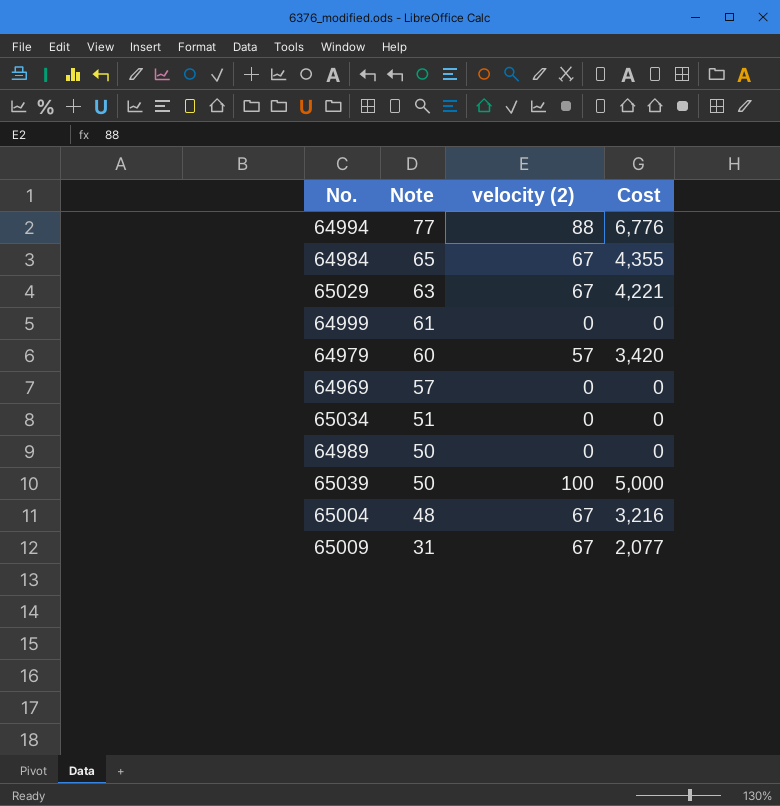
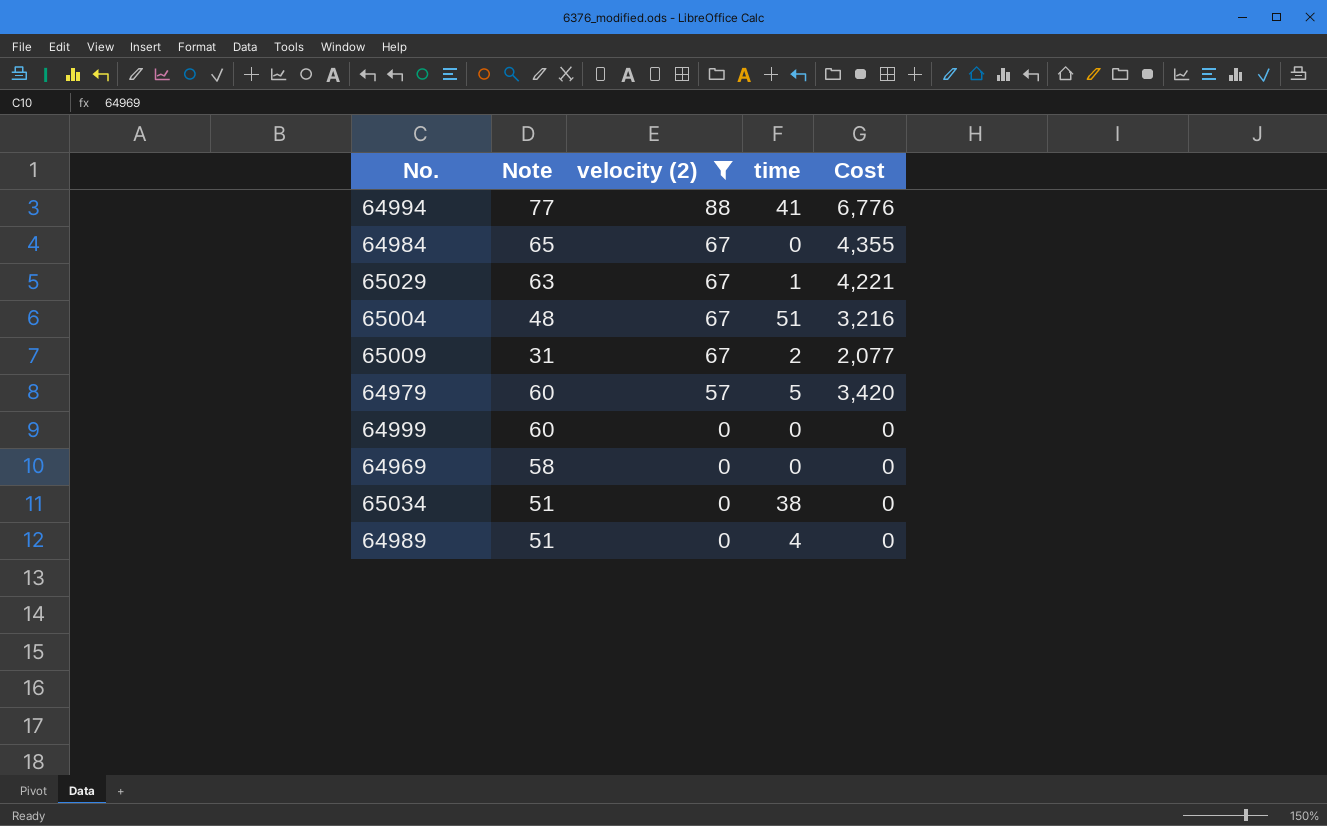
filter: none -> velocity (2) != 100
row order: Note descending -> velocity (2) descending
column time | position: none -> 4
64999 | Note: 61 -> 60
64969 | Note: 57 -> 58
64989 | Note: 50 -> 51

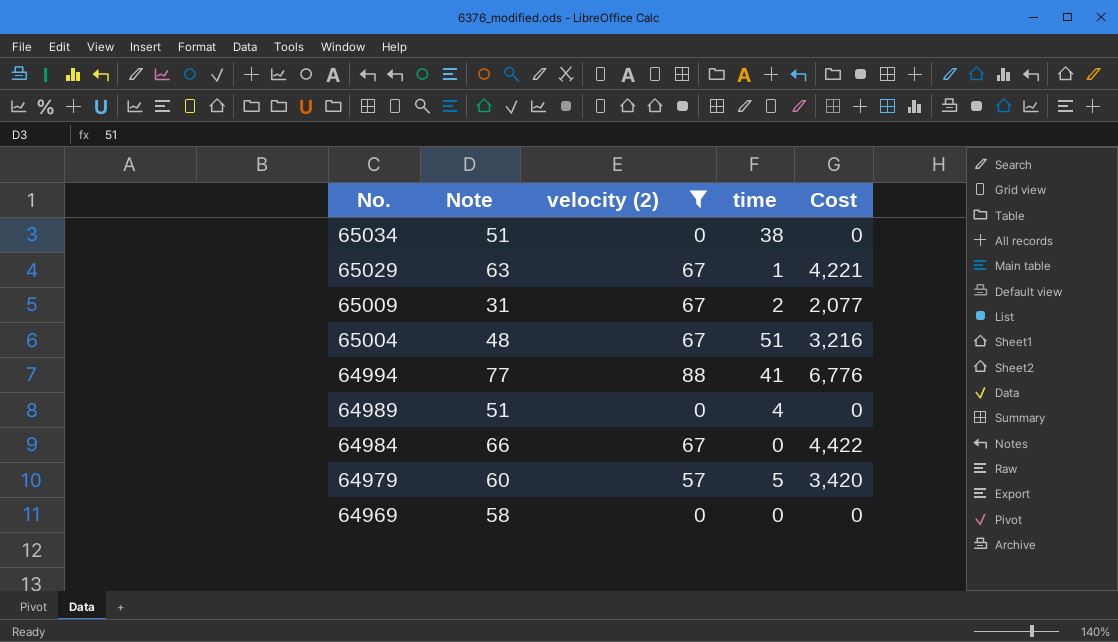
row order: velocity (2) descending -> No. descending
row 64999: 60 | 0 | 0 | 0 -> none
64984 | Note: 65 -> 66
64984 | Cost: 4,355 -> 4,422

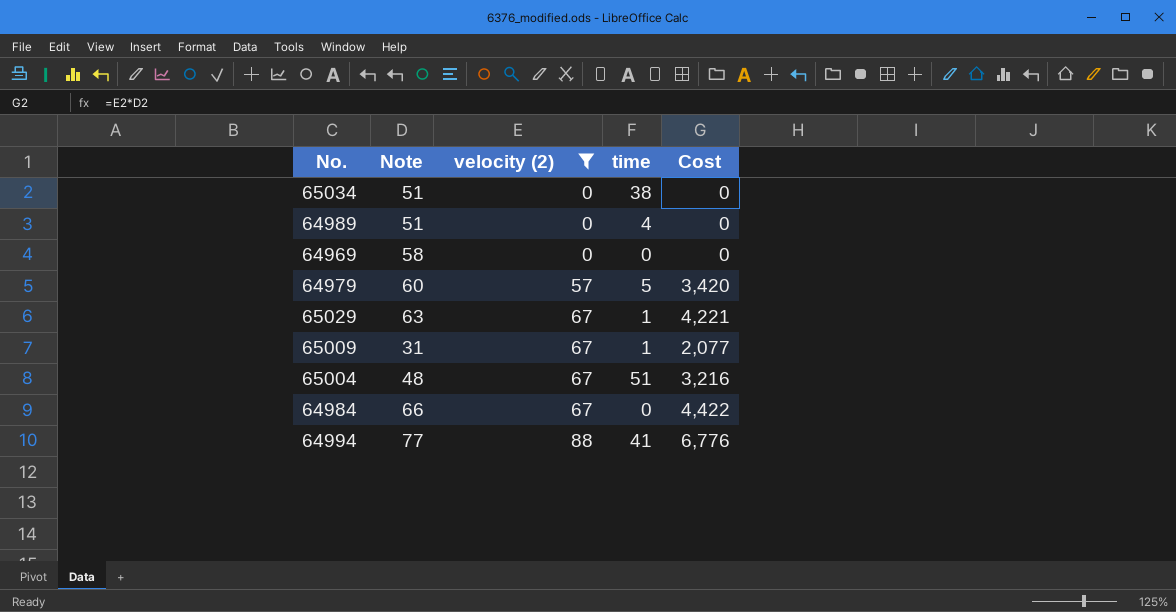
row order: No. descending -> velocity (2) ascending
65009 | time: 2 -> 1

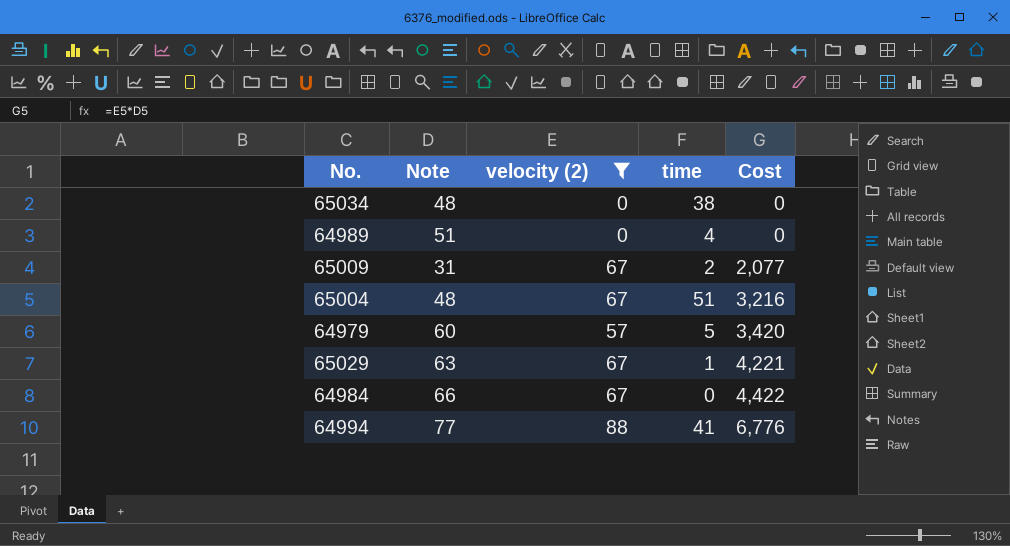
row order: velocity (2) ascending -> Cost ascending
row 64969: 58 | 0 | 0 | 0 -> none
65034 | Note: 51 -> 48
65009 | time: 1 -> 2

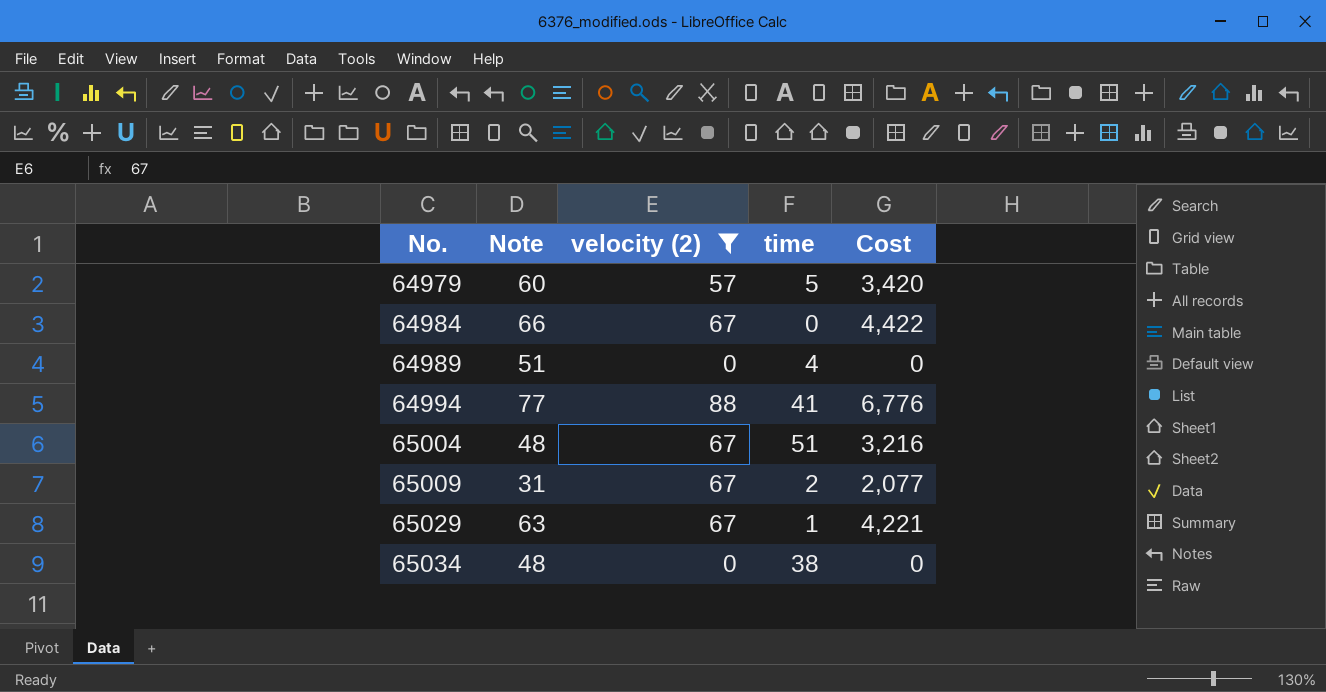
row order: Cost ascending -> No. ascending

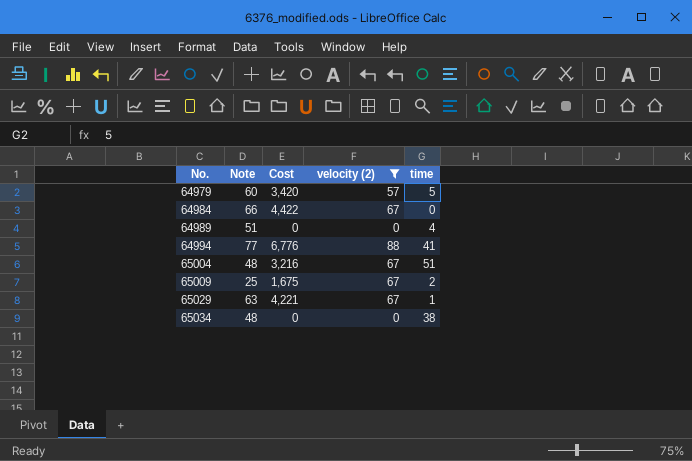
column Cost | position: 5 -> 3
65009 | Note: 31 -> 25
65009 | Cost: 2,077 -> 1,675

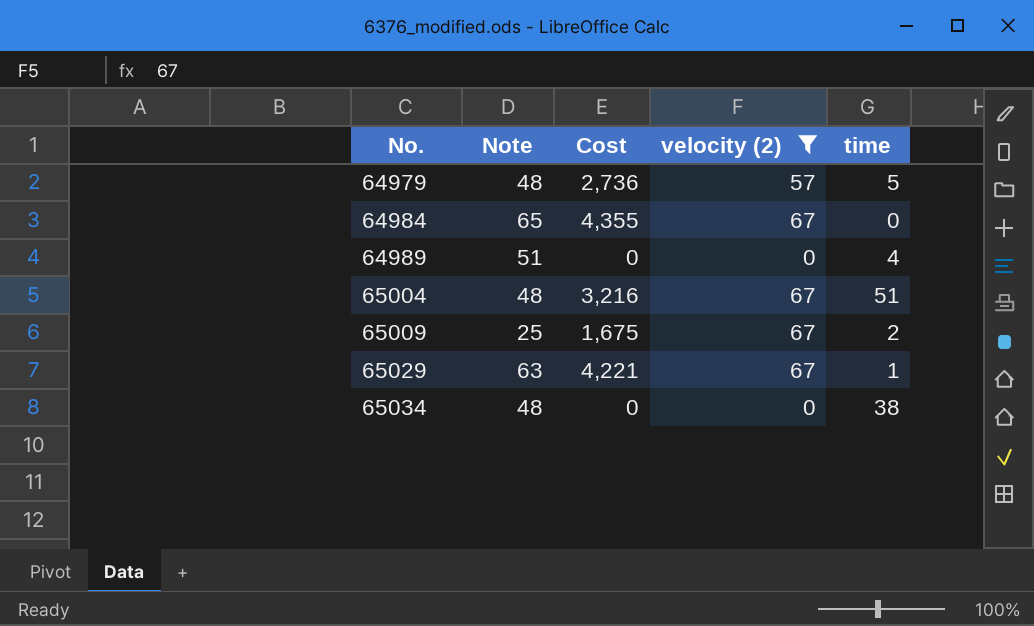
row 64994: 77 | 6,776 | 88 | 41 -> none
64979 | Note: 60 -> 48
64979 | Cost: 3,420 -> 2,736
64984 | Note: 66 -> 65
64984 | Cost: 4,422 -> 4,355

